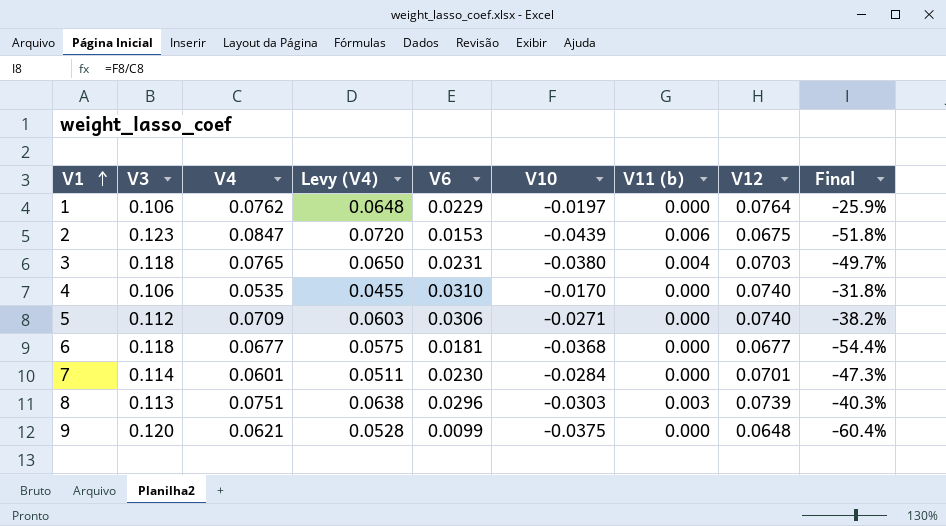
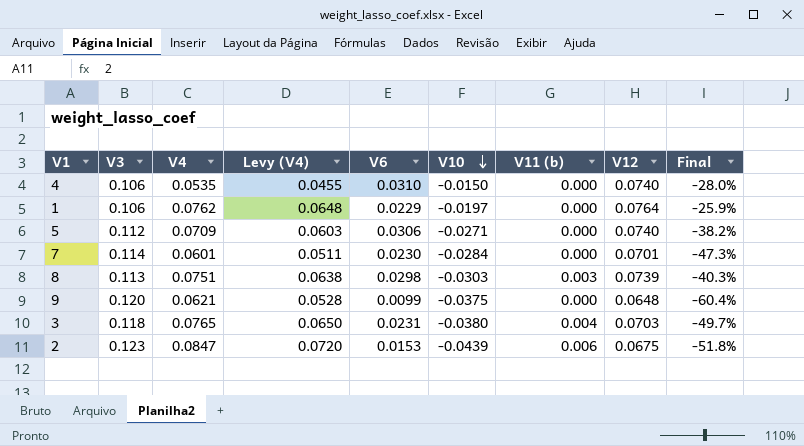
row order: V1 ascending -> V10 descending
row 6: 0.118 | 0.0677 | 0.0575 | 0.0181 | -0.0368 | 0.000 | 0.0677 | -54.4% -> none
4 | V10: -0.0170 -> -0.0150
4 | Final: -31.8% -> -28.0%
8 | V6: 0.0296 -> 0.0298

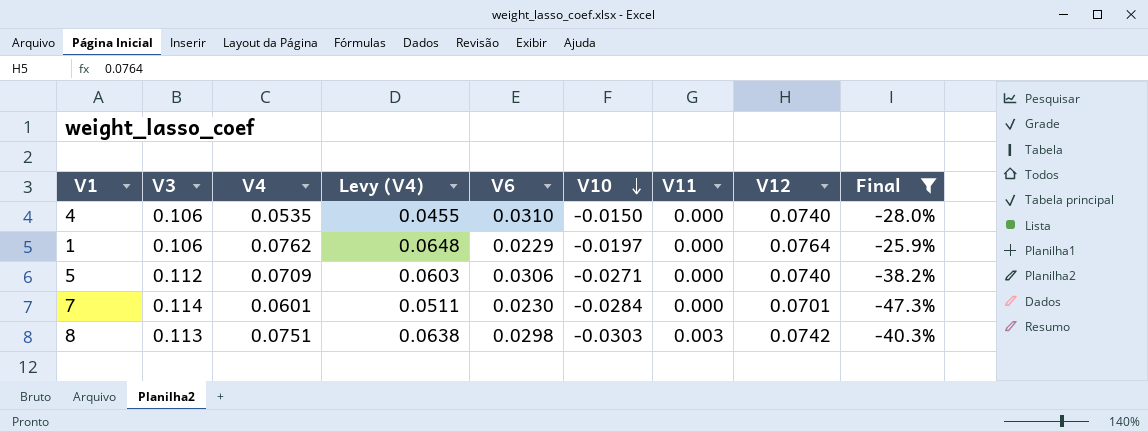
filter: none -> Final >= -47.3%
column name: V11 (b) -> V11
8 | V12: 0.0739 -> 0.0742

